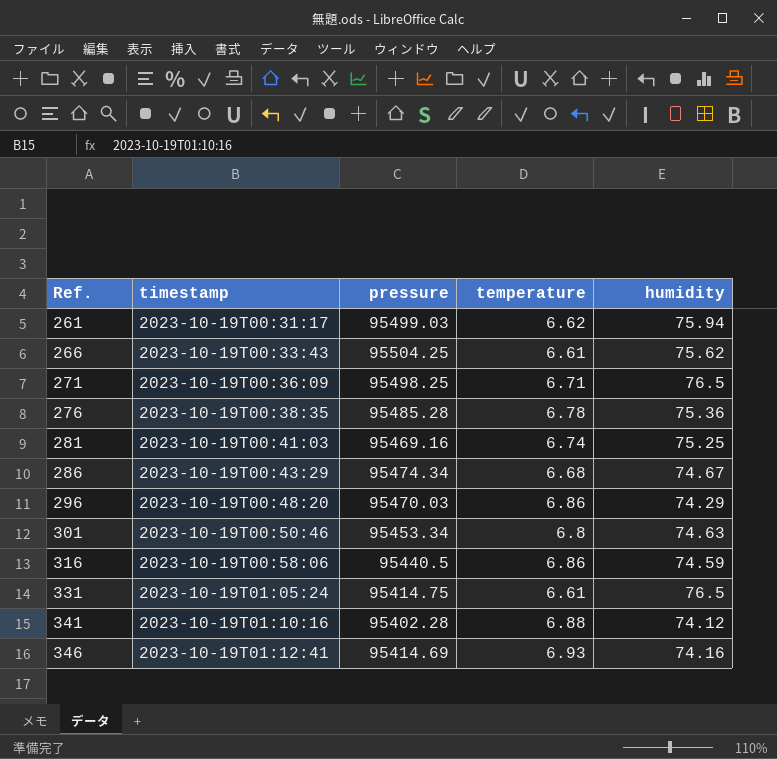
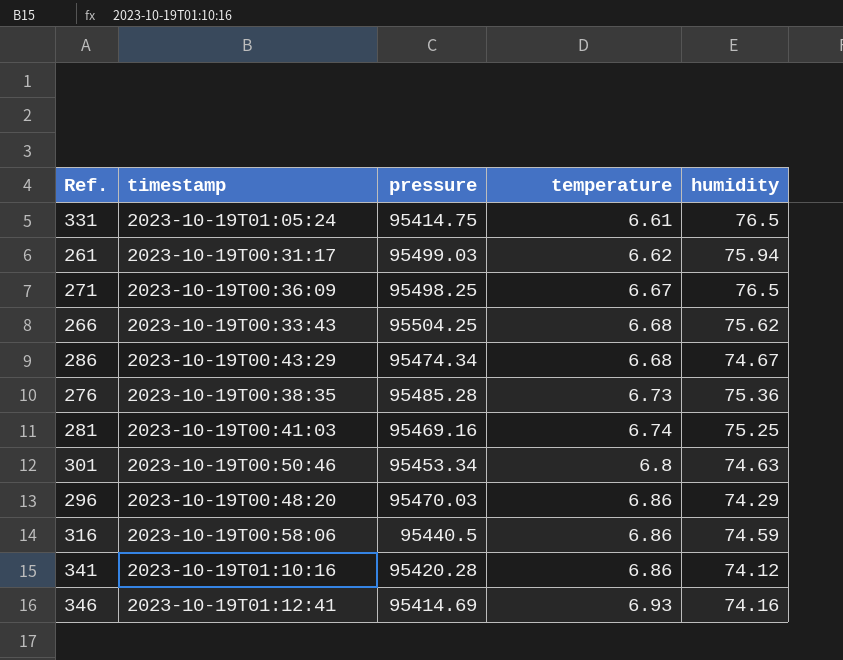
row order: Ref. ascending -> temperature ascending
271 | temperature: 6.71 -> 6.67
266 | temperature: 6.61 -> 6.68
276 | temperature: 6.78 -> 6.73
341 | pressure: 95402.28 -> 95420.28
341 | temperature: 6.88 -> 6.86

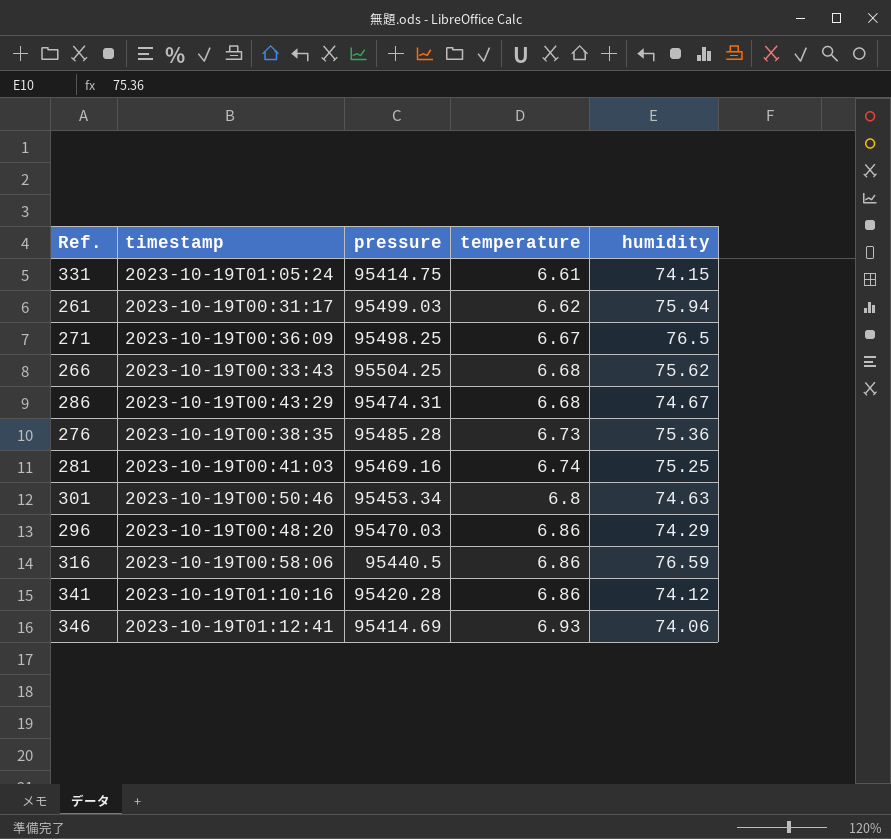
331 | humidity: 76.5 -> 74.15
286 | pressure: 95474.34 -> 95474.31
316 | humidity: 74.59 -> 76.59
346 | humidity: 74.16 -> 74.06

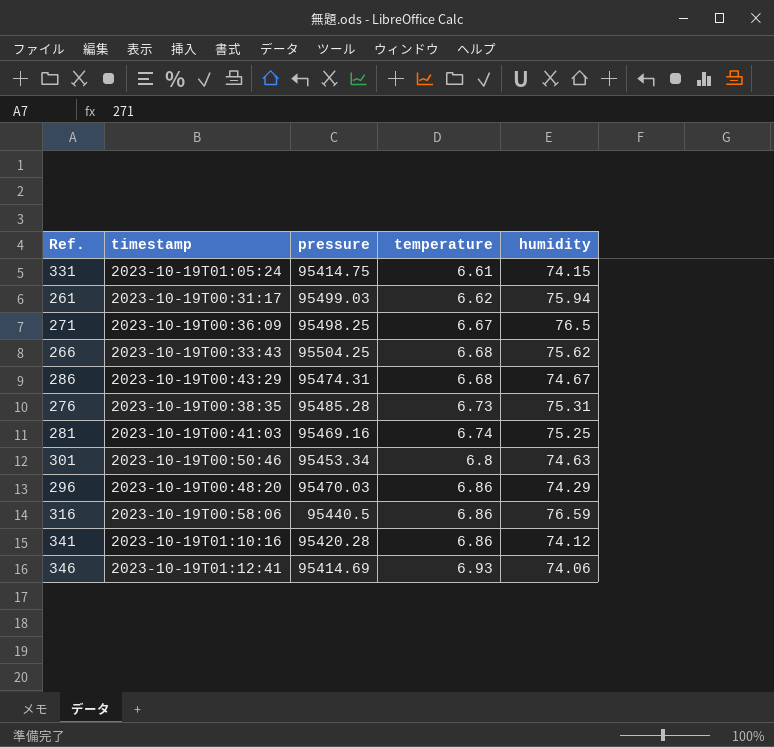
276 | humidity: 75.36 -> 75.31

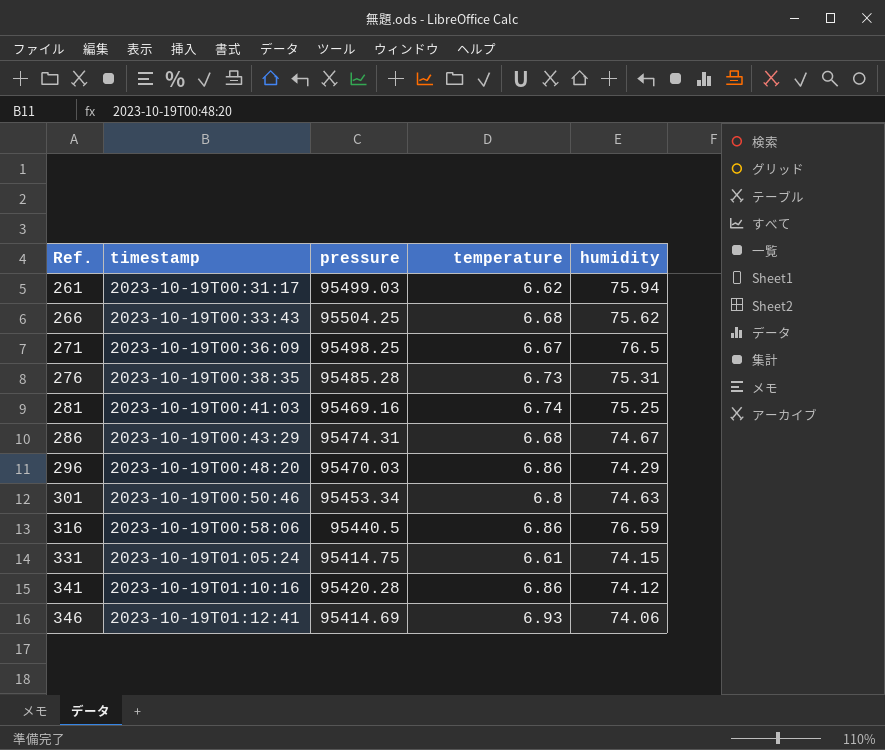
row order: temperature ascending -> Ref. ascending

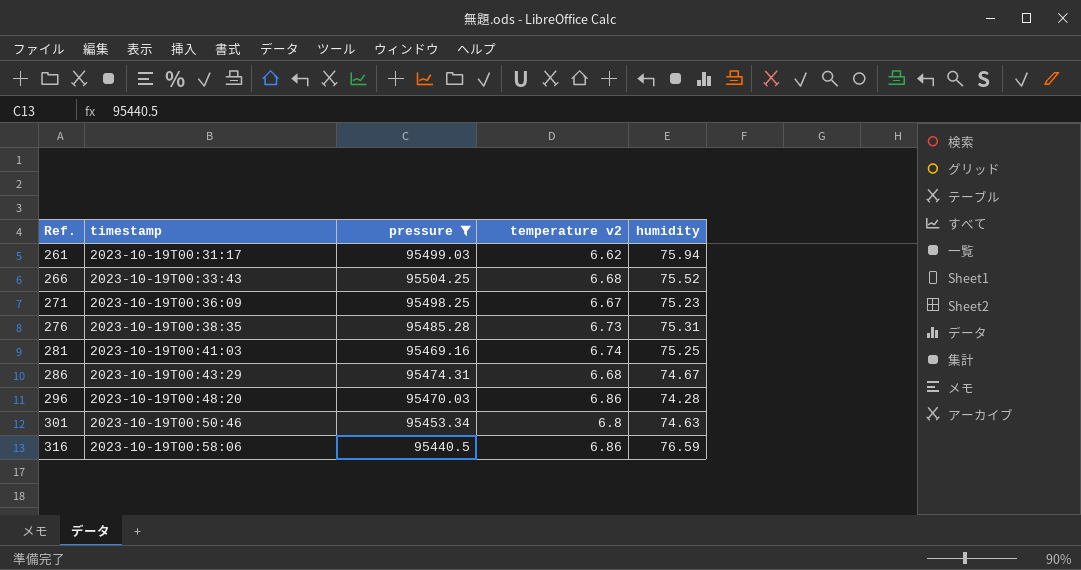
filter: none -> pressure >= 95440.5
column name: temperature -> temperature v2
266 | humidity: 75.62 -> 75.52
271 | humidity: 76.5 -> 75.23
296 | humidity: 74.29 -> 74.28

